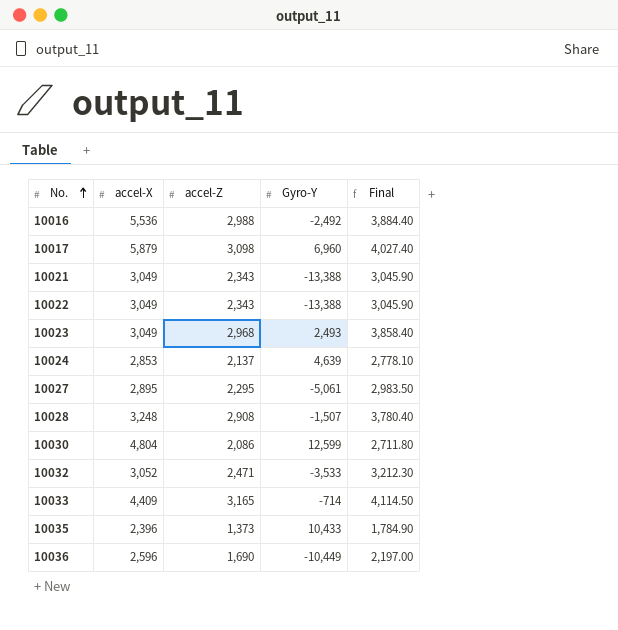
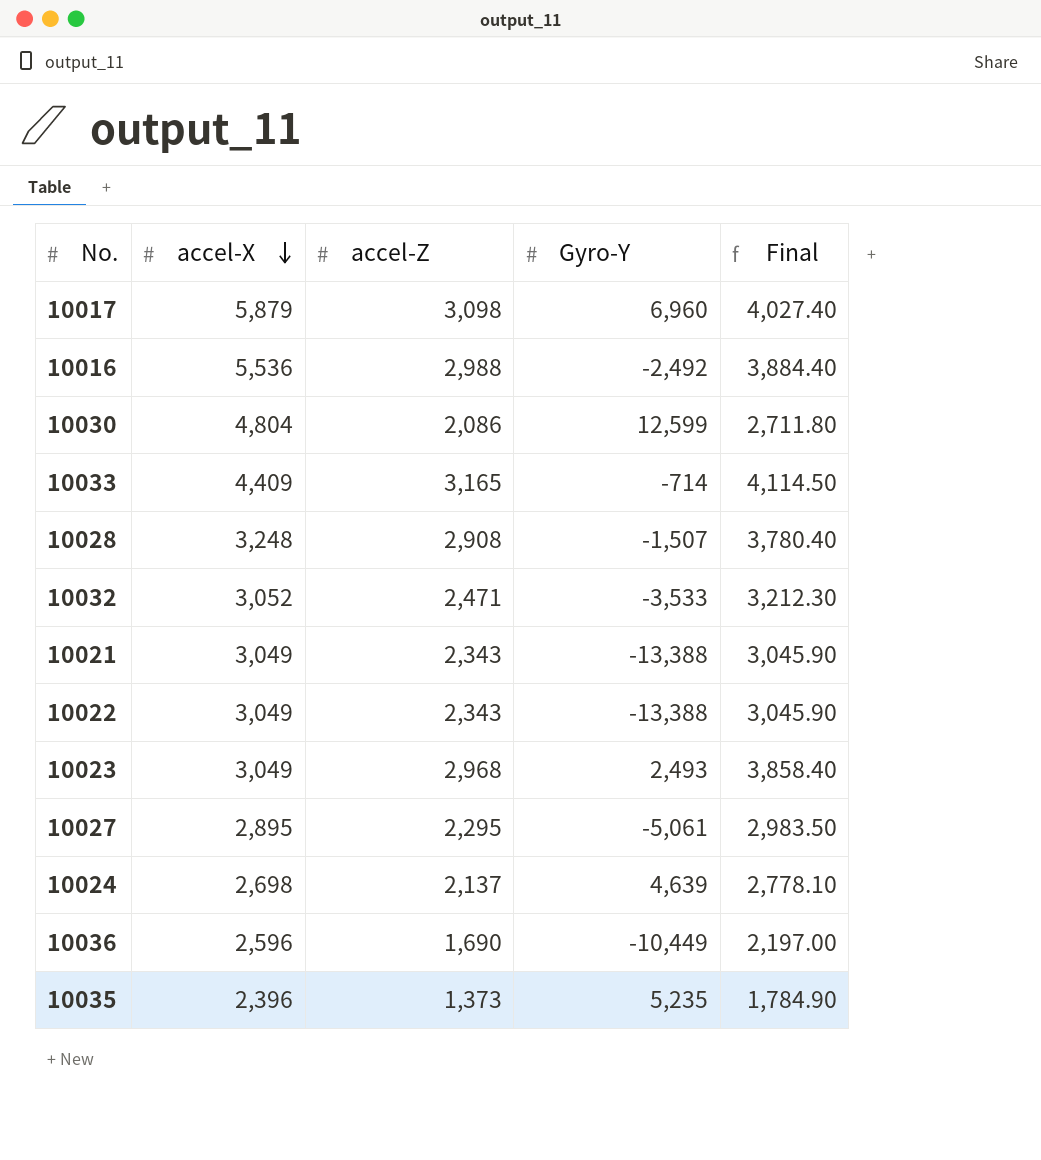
row order: No. ascending -> accel-X descending
10024 | accel-X: 2,853 -> 2,698
10035 | Gyro-Y: 10,433 -> 5,235

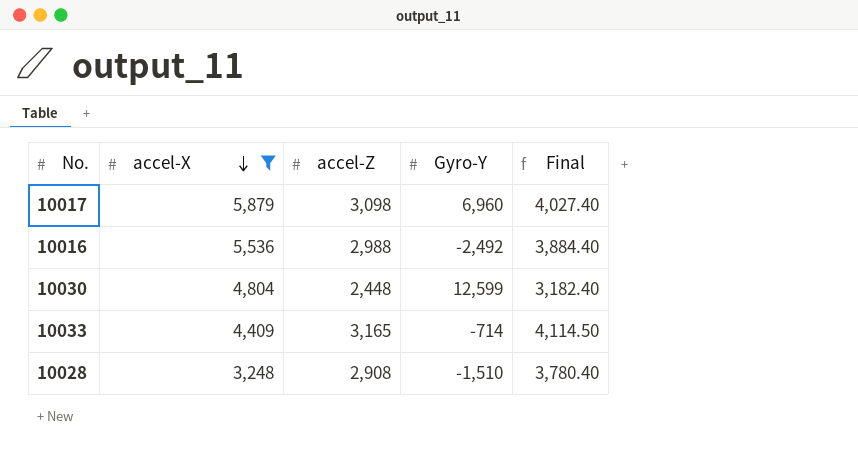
filter: none -> accel-X >= 3,248
10030 | accel-Z: 2,086 -> 2,448
10030 | Final: 2,711.80 -> 3,182.40
10028 | Gyro-Y: -1,507 -> -1,510

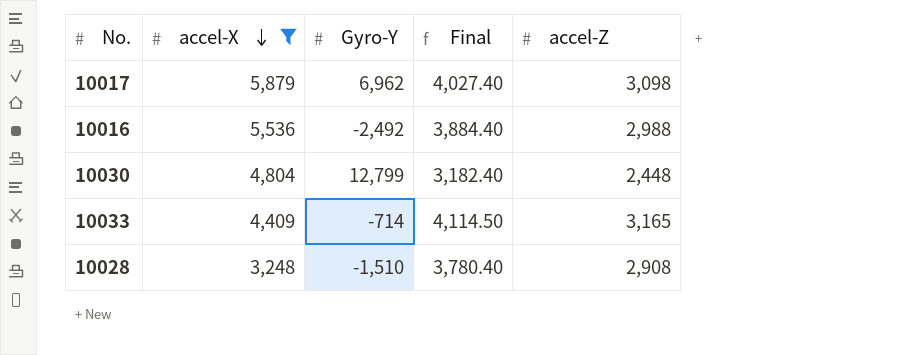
column accel-Z | position: 3 -> 5
10017 | Gyro-Y: 6,960 -> 6,962
10030 | Gyro-Y: 12,599 -> 12,799

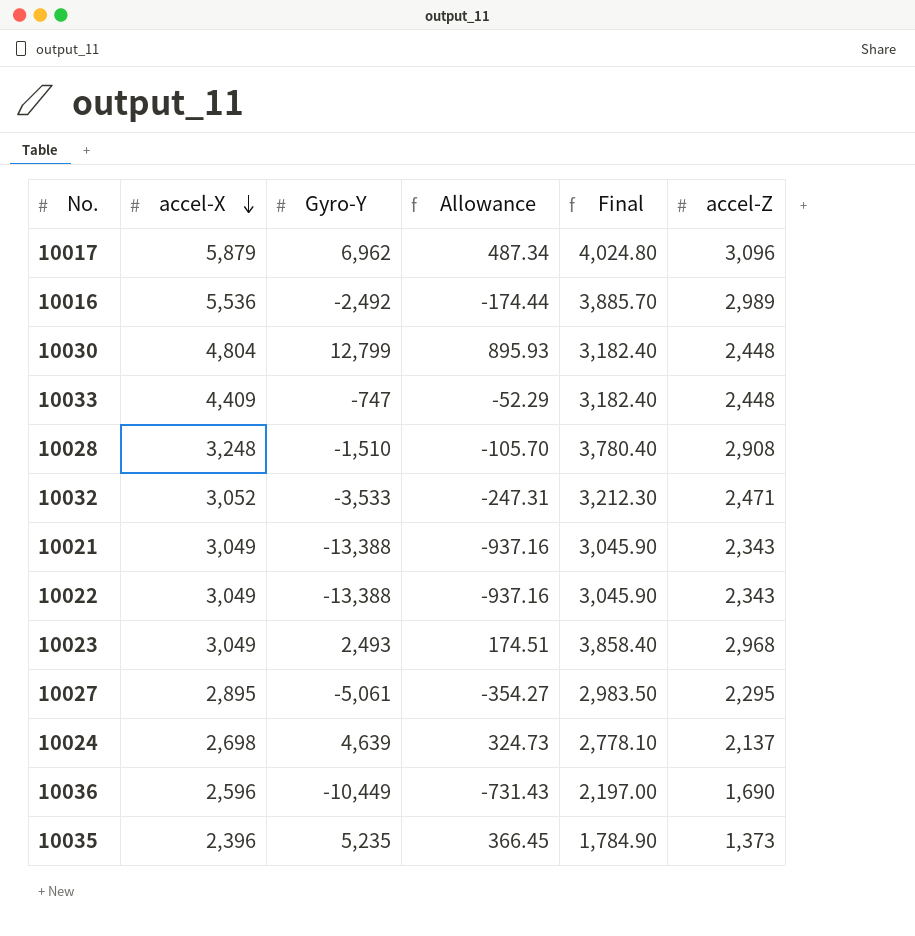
filter: accel-X >= 3,248 -> none
column Allowance | formula: none -> [Gyro-Y] * 0.07
10017 | Final: 4,027.40 -> 4,024.80
10017 | accel-Z: 3,098 -> 3,096
10016 | Final: 3,884.40 -> 3,885.70
10016 | accel-Z: 2,988 -> 2,989
10033 | Gyro-Y: -714 -> -747
10033 | Final: 4,114.50 -> 3,182.40
10033 | accel-Z: 3,165 -> 2,448

